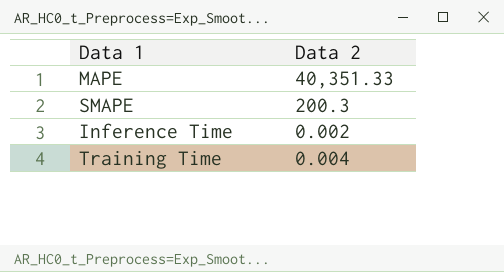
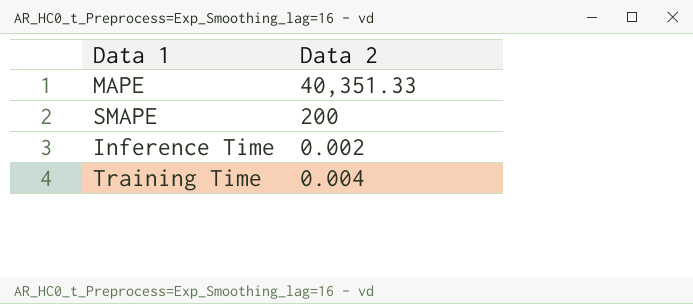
SMAPE | Data 2: 200.3 -> 200

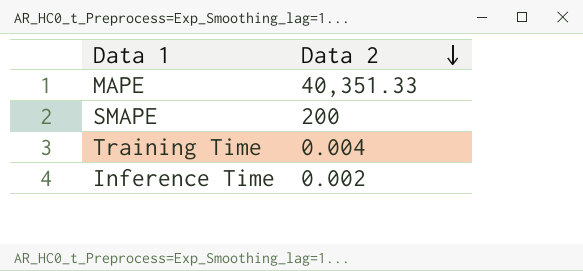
row order: none -> Data 2 descending

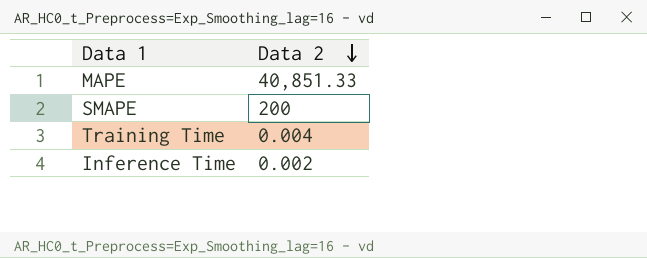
MAPE | Data 2: 40,351.33 -> 40,851.33

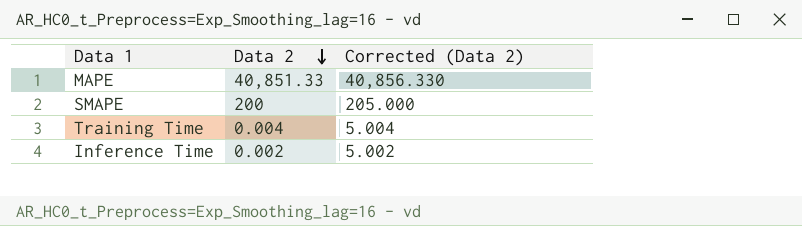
column Corrected (Data 2) | formula: none -> [Data 2] + 5

